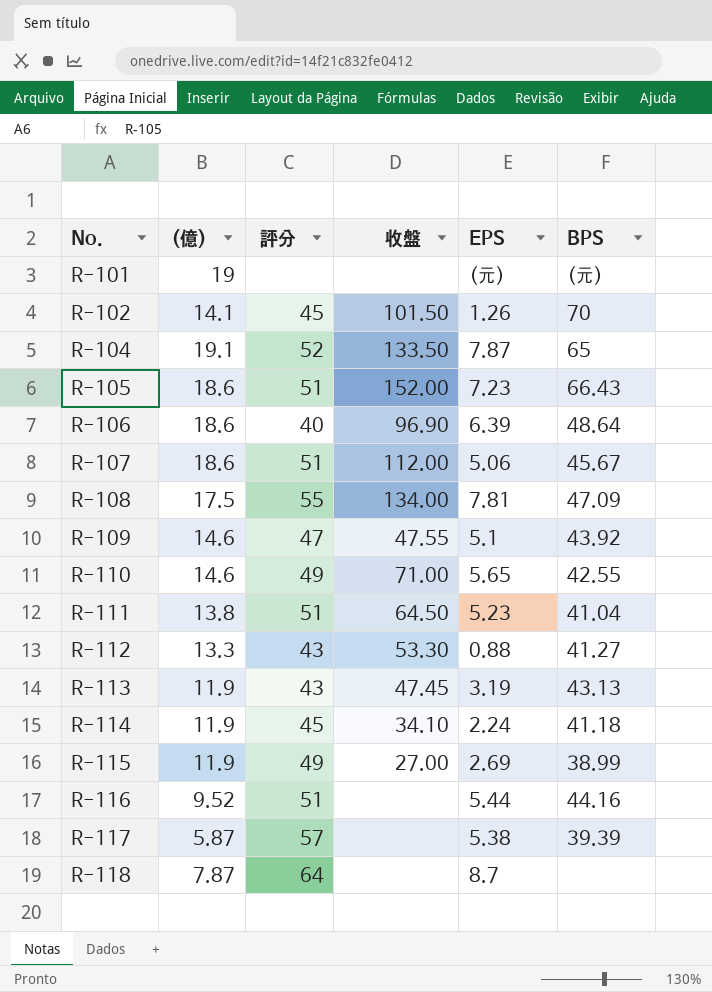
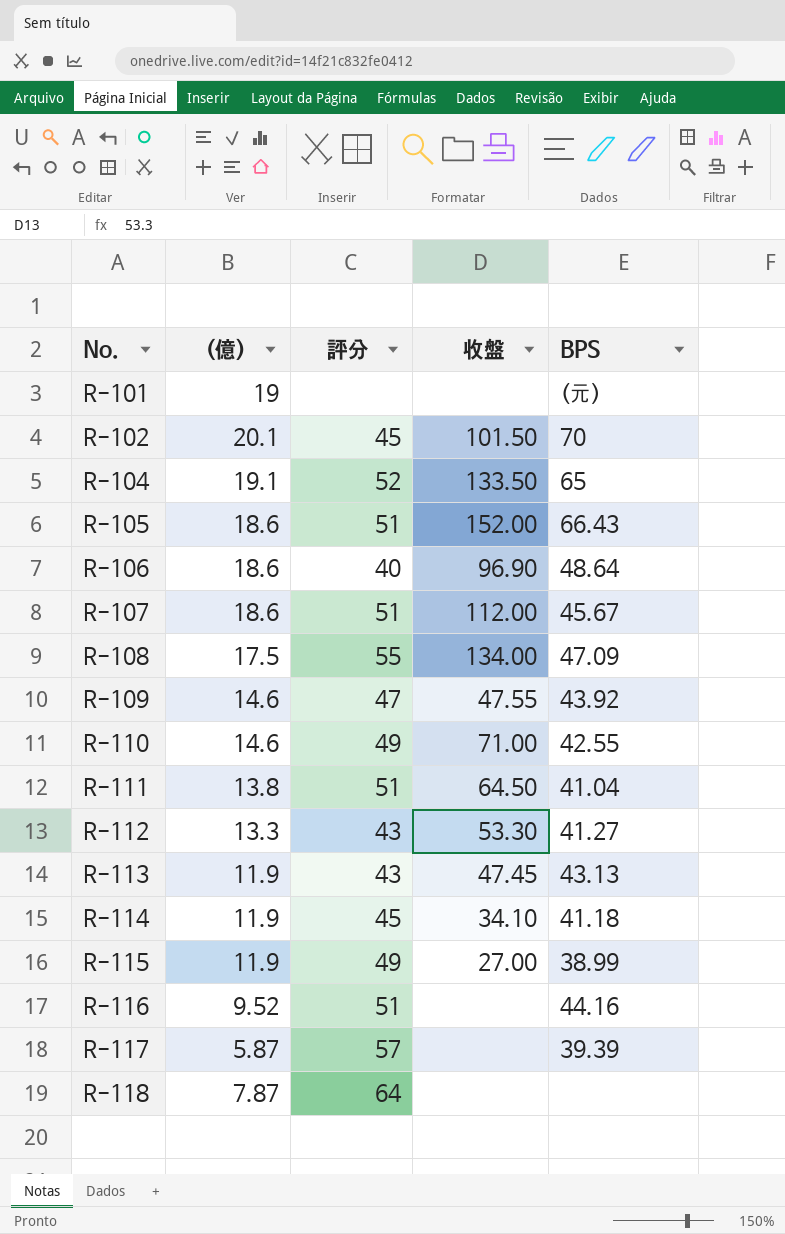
column EPS | position: 5 -> none
R-102 | (億): 14.1 -> 20.1

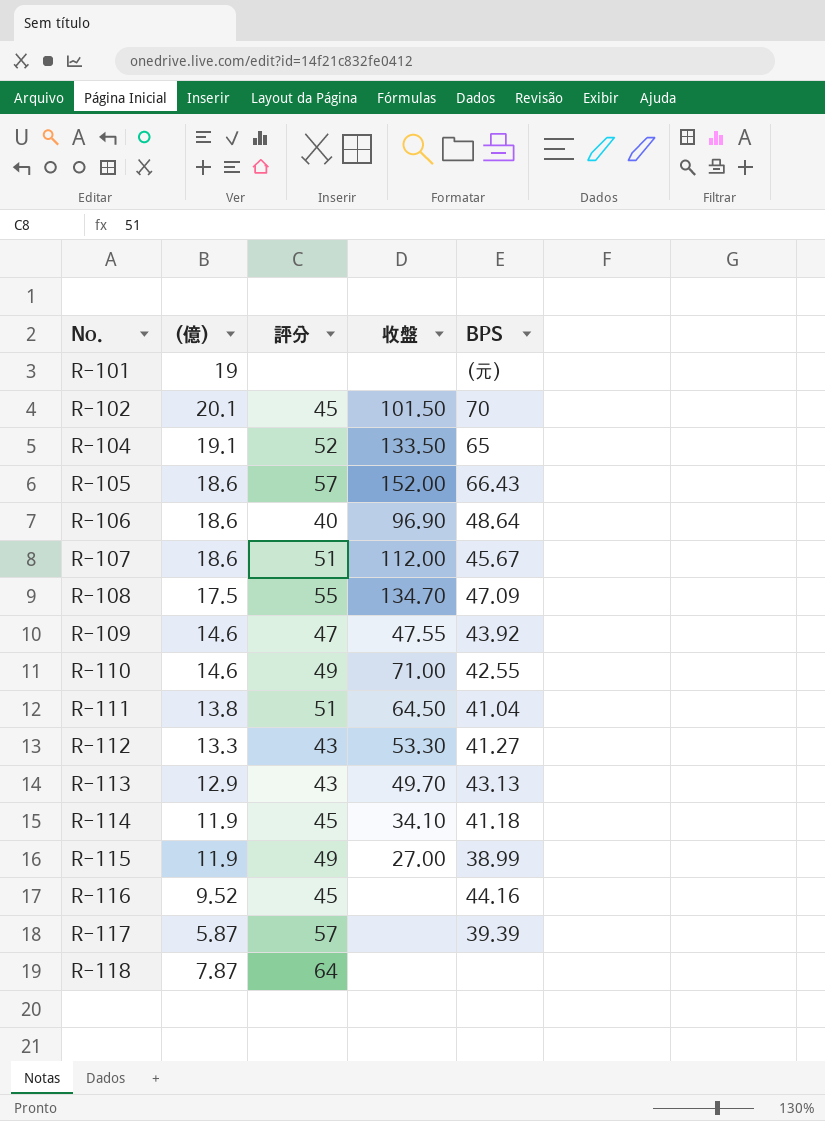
R-105 | 評分: 51 -> 57
R-108 | 收盤: 134.00 -> 134.70
R-113 | (億): 11.9 -> 12.9
R-113 | 收盤: 47.45 -> 49.70
R-116 | 評分: 51 -> 45

